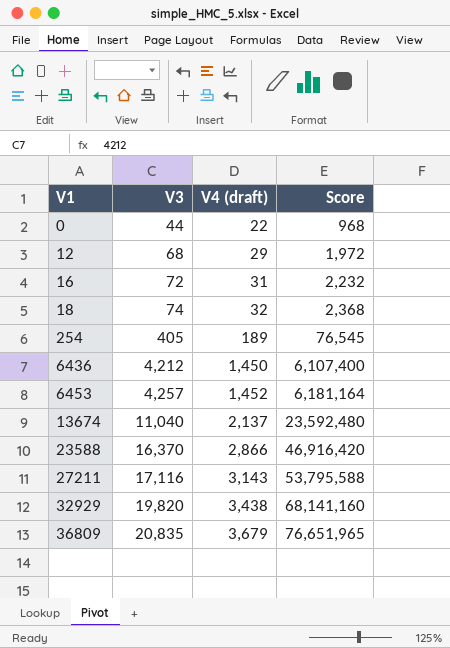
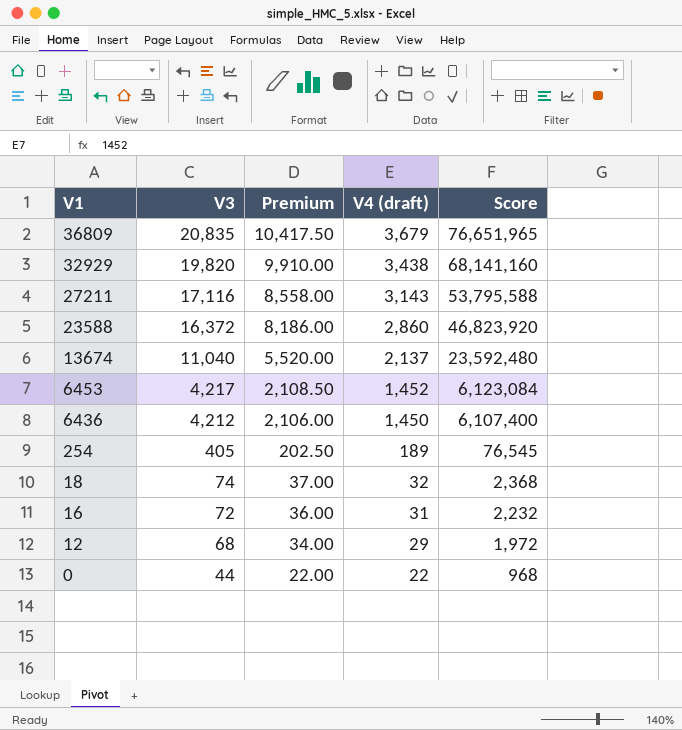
row order: V1 ascending -> V1 descending
column Premium | formula: none -> [V3] * 0.5
23588 | V3: 16,370 -> 16,372
23588 | V4 (draft): 2,866 -> 2,860
23588 | Score: 46,916,420 -> 46,823,920
6453 | V3: 4,257 -> 4,217
6453 | Score: 6,181,164 -> 6,123,084

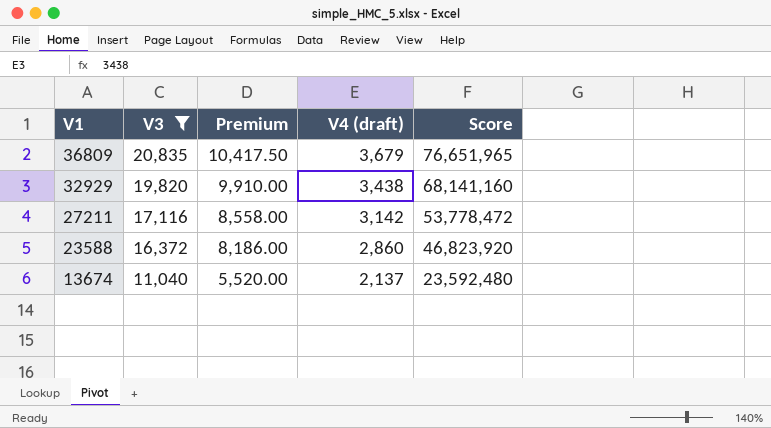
filter: none -> V3 >= 11,040
27211 | V4 (draft): 3,143 -> 3,142
27211 | Score: 53,795,588 -> 53,778,472

